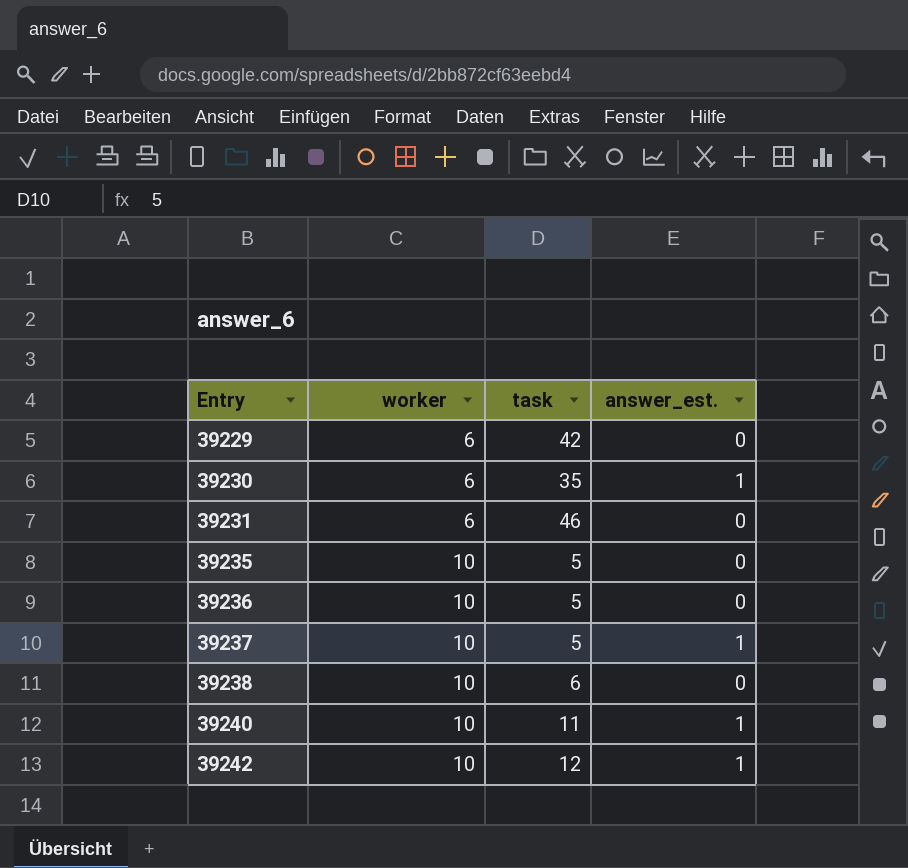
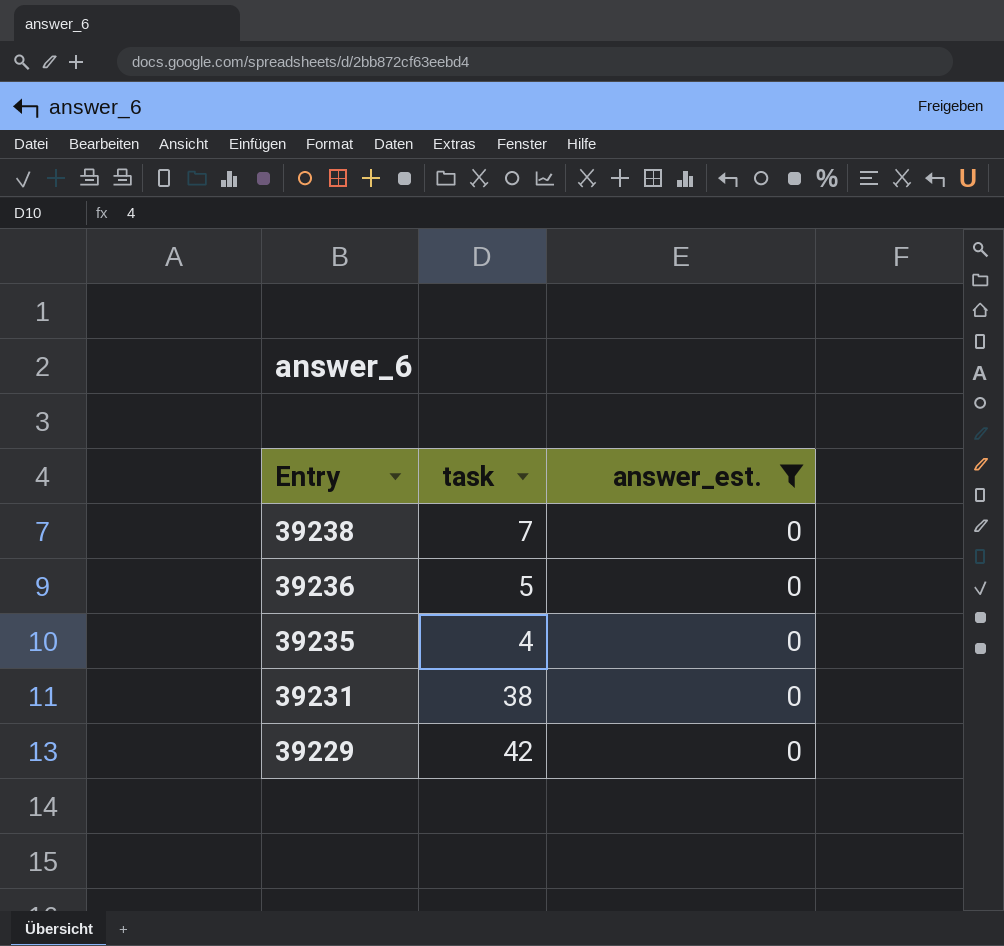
filter: none -> answer_est. = 0
row order: Entry ascending -> Entry descending
column worker | position: 2 -> none
39238 | task: 6 -> 7
39235 | task: 5 -> 4
39231 | task: 46 -> 38

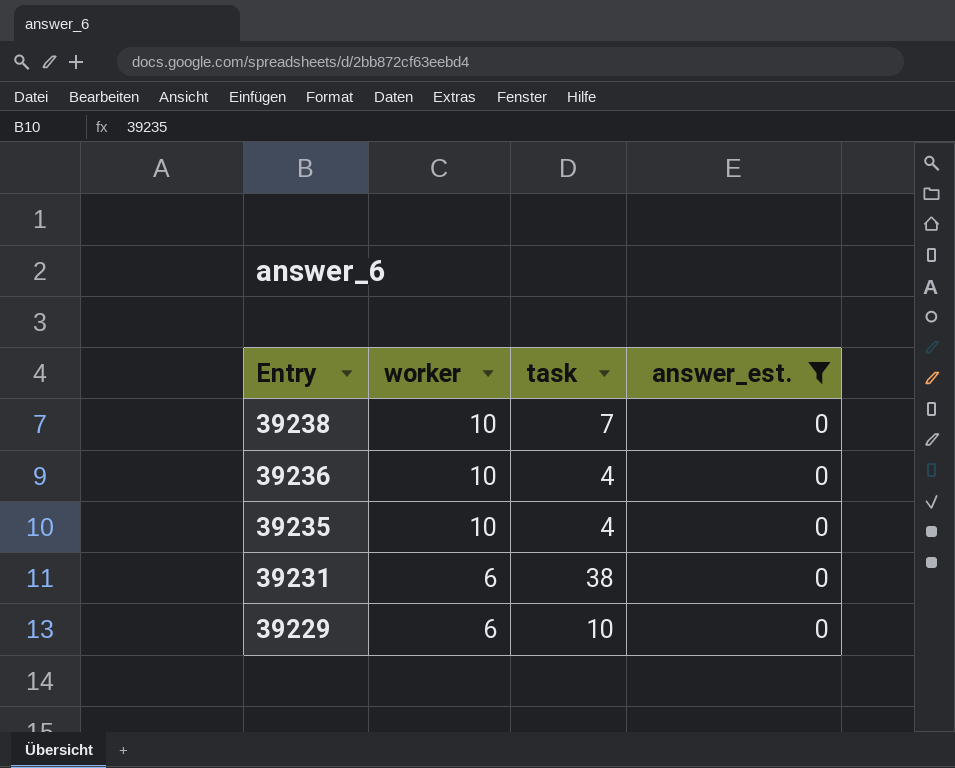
column worker | position: none -> 2
39236 | task: 5 -> 4
39229 | task: 42 -> 10

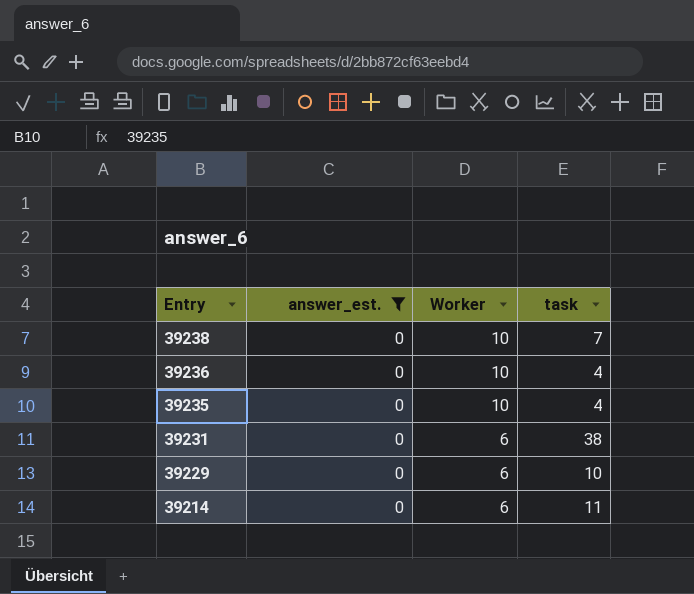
column answer_est. | position: 4 -> 2
column name: worker -> Worker
row 39214: none -> 0 | 6 | 11

